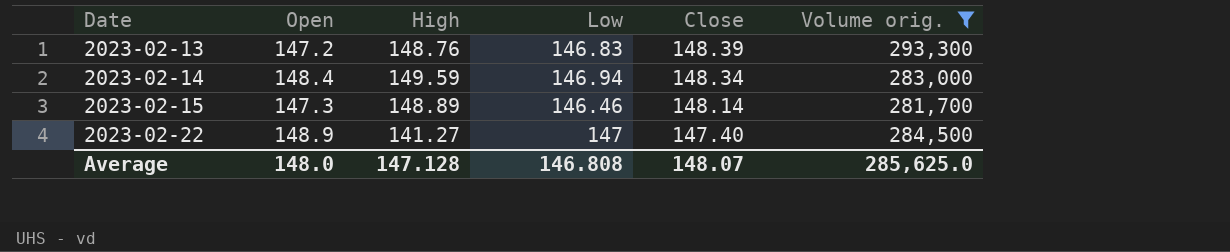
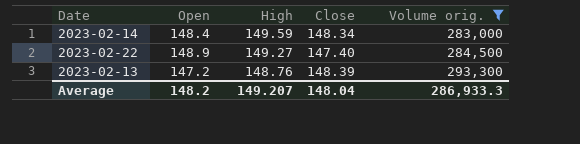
row order: Date ascending -> High descending
column Low | position: 4 -> none
row 2023-02-15: 147.3 | 148.89 | 146.46 | 148.14 | 281,700 -> none
2023-02-22 | High: 141.27 -> 149.27
Average | Open: 148.0 -> 148.2
Average | High: 147.128 -> 149.207
Average | Close: 148.07 -> 148.04
Average | Volume orig.: 285,625.0 -> 286,933.3

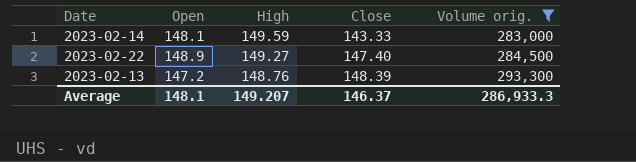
2023-02-14 | Open: 148.4 -> 148.1
2023-02-14 | Close: 148.34 -> 143.33
Average | Open: 148.2 -> 148.1
Average | Close: 148.04 -> 146.37

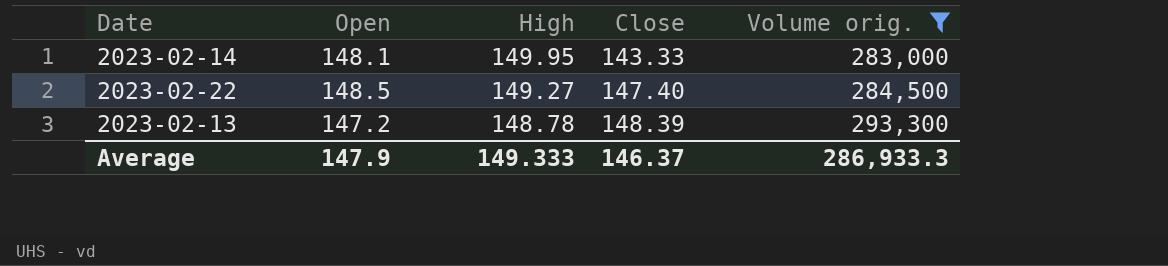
2023-02-14 | High: 149.59 -> 149.95
2023-02-22 | Open: 148.9 -> 148.5
2023-02-13 | High: 148.76 -> 148.78
Average | Open: 148.1 -> 147.9
Average | High: 149.207 -> 149.333

